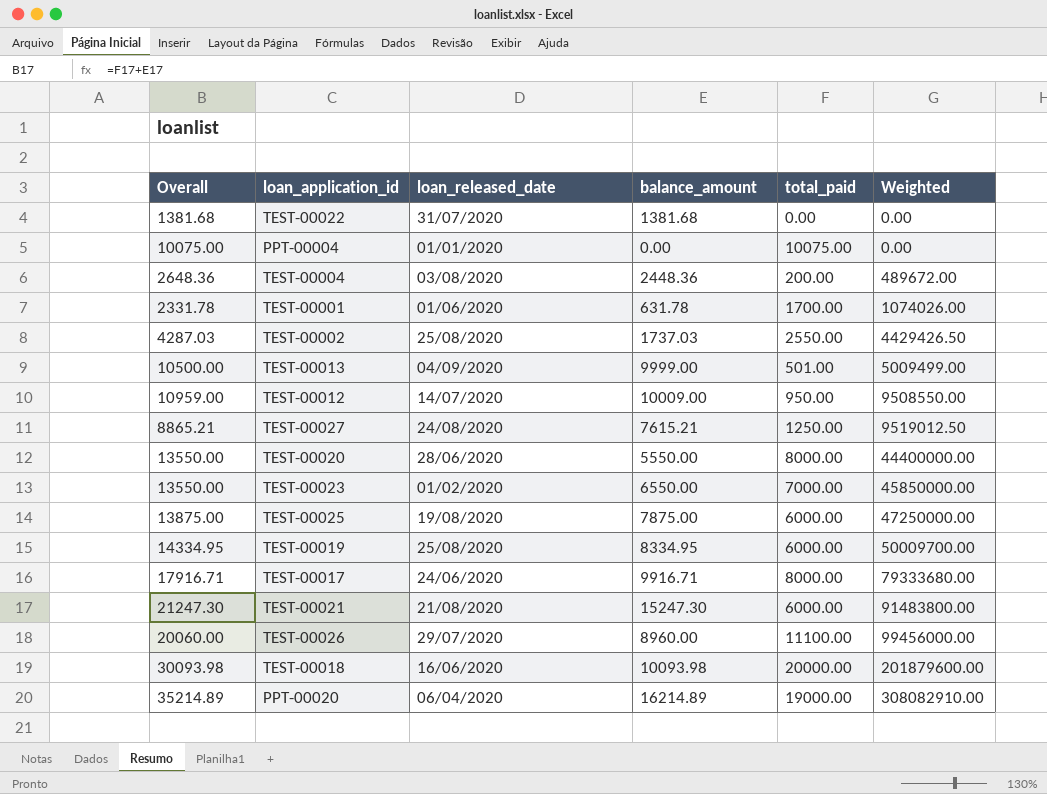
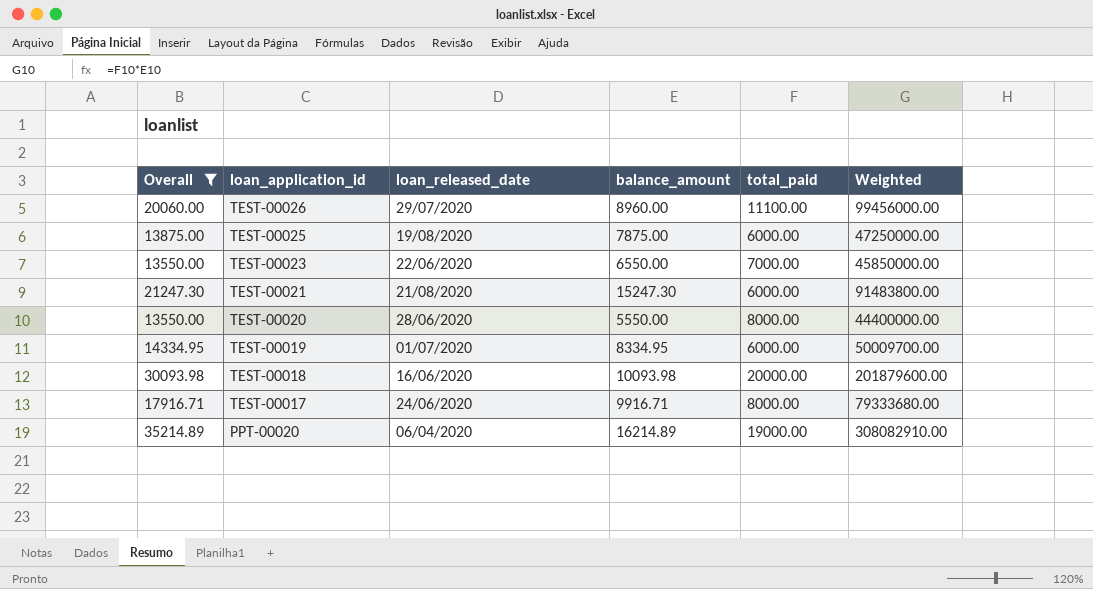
filter: none -> Overall >= 13550.00
row order: Weighted ascending -> loan_application_id descending
TEST-00023 | loan_released_date: 01/02/2020 -> 22/06/2020
TEST-00019 | loan_released_date: 25/08/2020 -> 01/07/2020

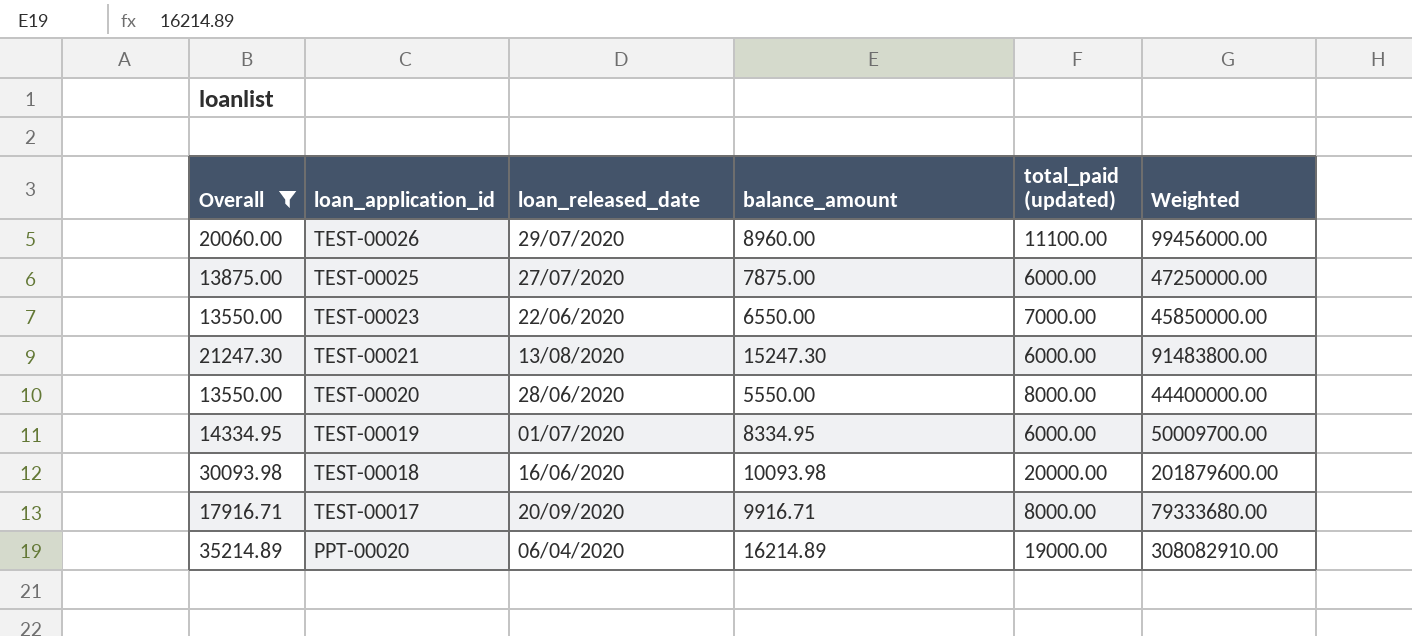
column name: total_paid -> total_paid (updated)
TEST-00025 | loan_released_date: 19/08/2020 -> 27/07/2020
TEST-00021 | loan_released_date: 21/08/2020 -> 13/08/2020
TEST-00017 | loan_released_date: 24/06/2020 -> 20/09/2020

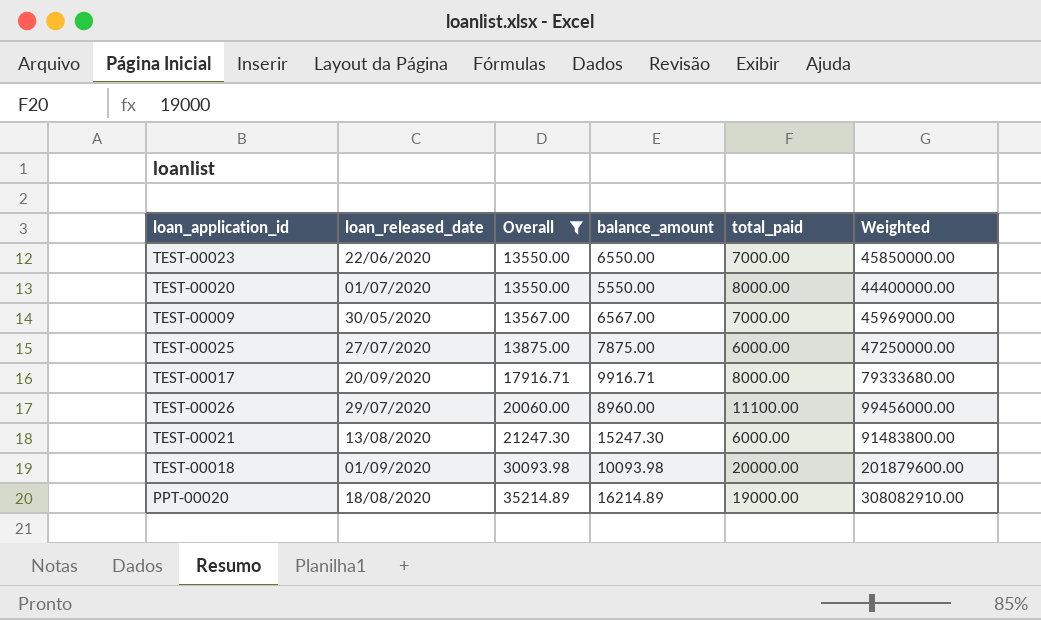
row order: loan_application_id descending -> Overall ascending
column Overall | position: 1 -> 3
column name: total_paid (updated) -> total_paid
row TEST-00019: 14334.95 | 01/07/2020 | 8334.95 | 6000.00 | 50009700.00 -> none
TEST-00020 | loan_released_date: 28/06/2020 -> 01/07/2020
row TEST-00009: none -> 30/05/2020 | 13567.00 | 6567.00 | 7000.00 | 45969000.00
TEST-00018 | loan_released_date: 16/06/2020 -> 01/09/2020
PPT-00020 | loan_released_date: 06/04/2020 -> 18/08/2020

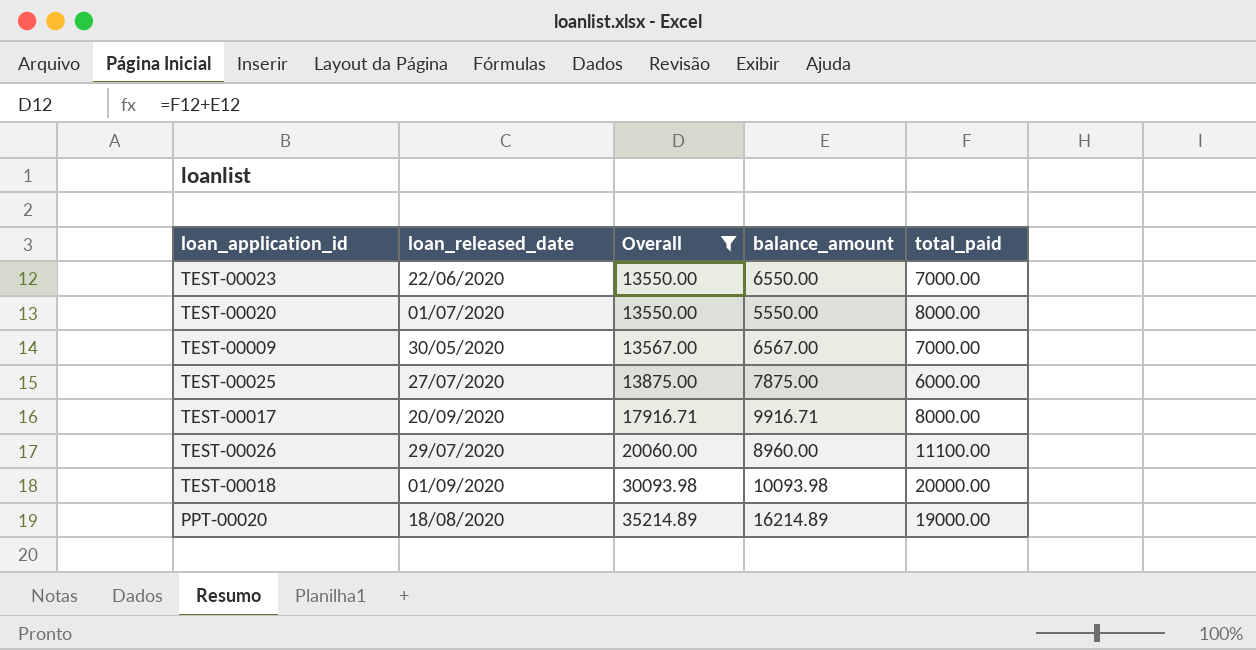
column Weighted | formula: [balance_amount] * [total_paid] -> none
row TEST-00021: 13/08/2020 | 21247.30 | 15247.30 | 6000.00 | 91483800.00 -> none

